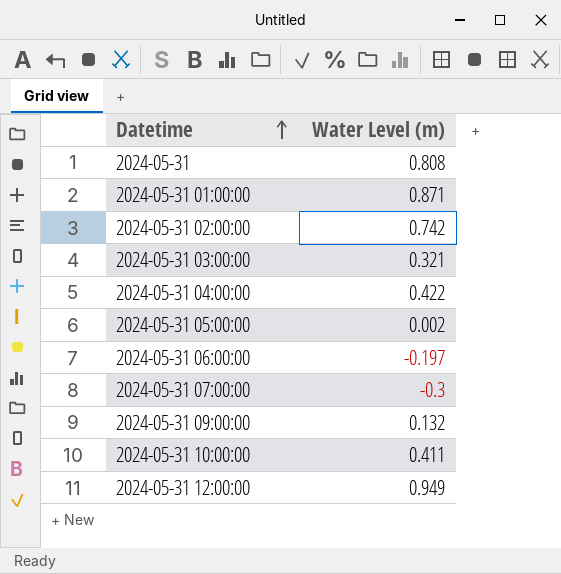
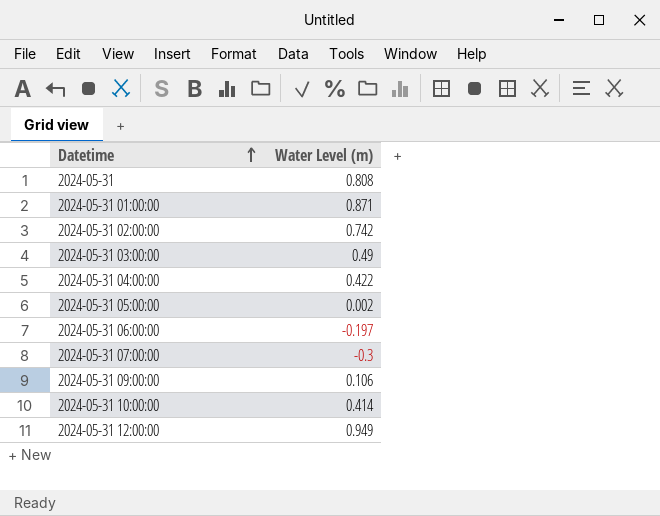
2024-05-31 03:00:00 | Water Level (m): 0.321 -> 0.49
2024-05-31 09:00:00 | Water Level (m): 0.132 -> 0.106
2024-05-31 10:00:00 | Water Level (m): 0.411 -> 0.414

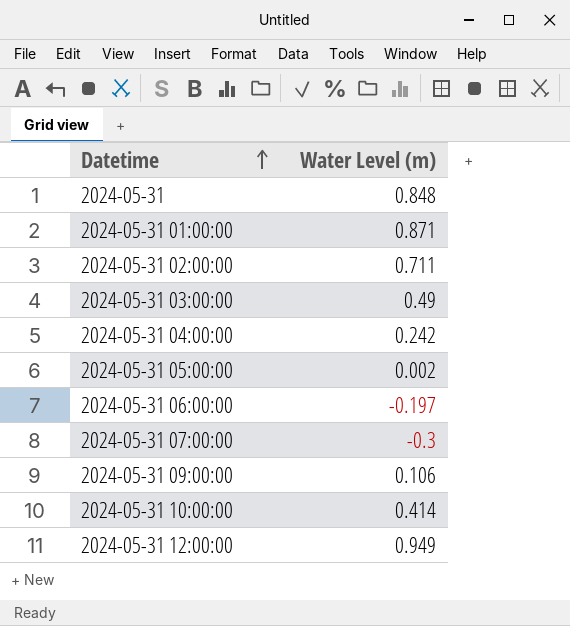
2024-05-31 | Water Level (m): 0.808 -> 0.848
2024-05-31 02:00:00 | Water Level (m): 0.742 -> 0.711
2024-05-31 04:00:00 | Water Level (m): 0.422 -> 0.242

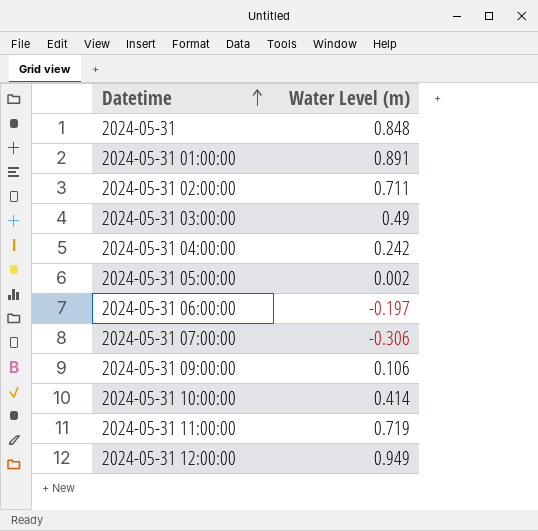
2024-05-31 01:00:00 | Water Level (m): 0.871 -> 0.891
2024-05-31 07:00:00 | Water Level (m): -0.3 -> -0.306
row 2024-05-31 11:00:00: none -> 0.719

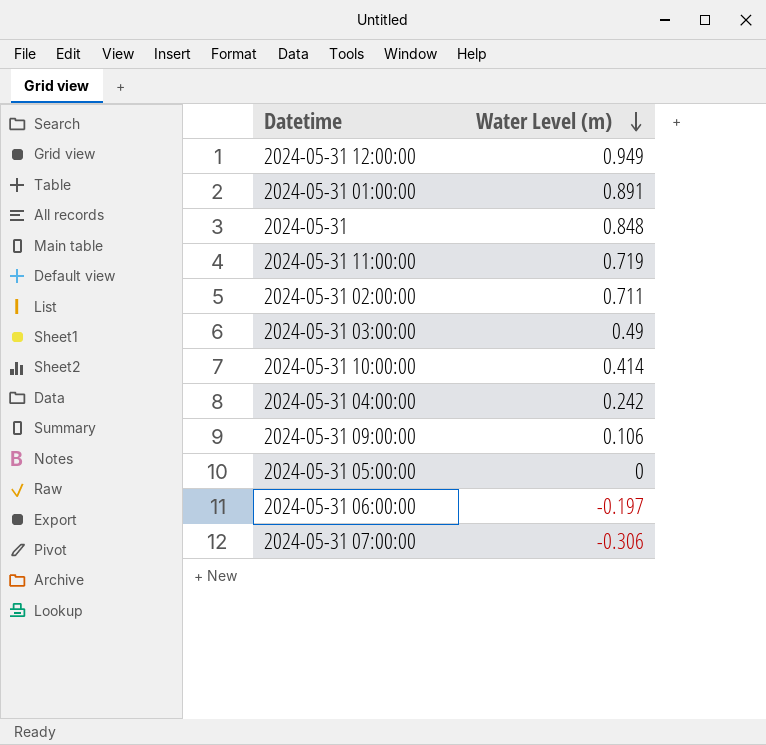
row order: Datetime ascending -> Water Level (m) descending
2024-05-31 05:00:00 | Water Level (m): 0.002 -> 0

